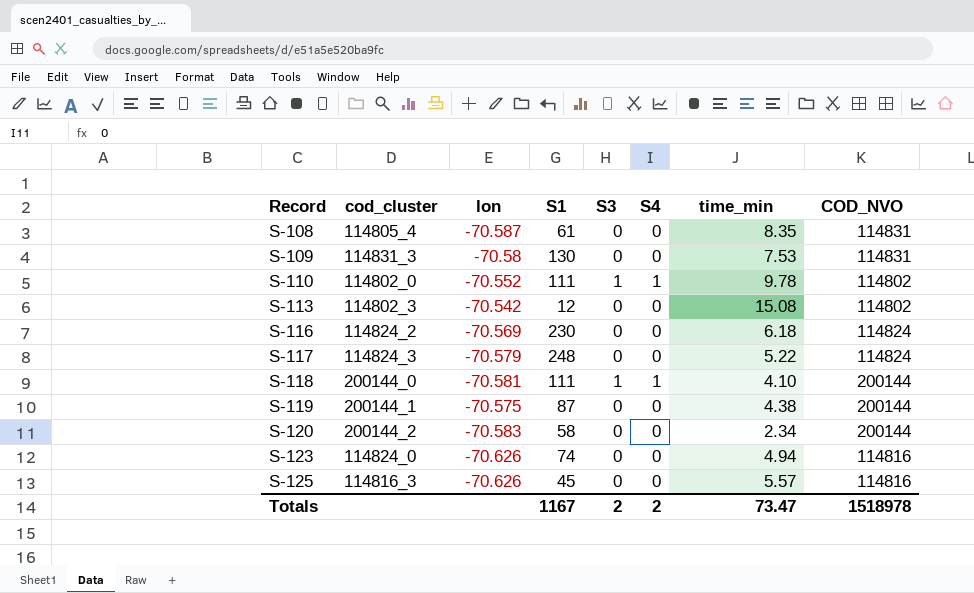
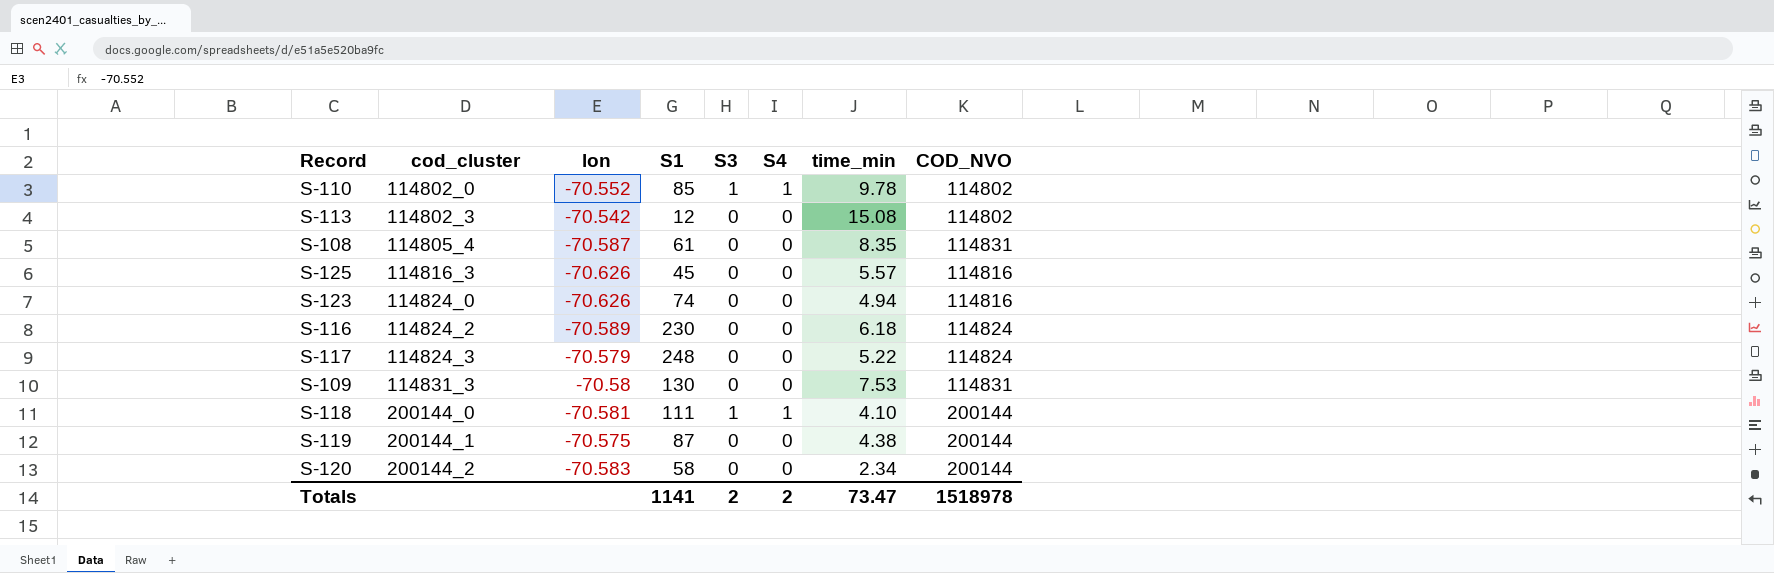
row order: Record ascending -> cod_cluster ascending
S-110 | S1: 111 -> 85
S-116 | lon: -70.569 -> -70.589
Totals | S1: 1167 -> 1141

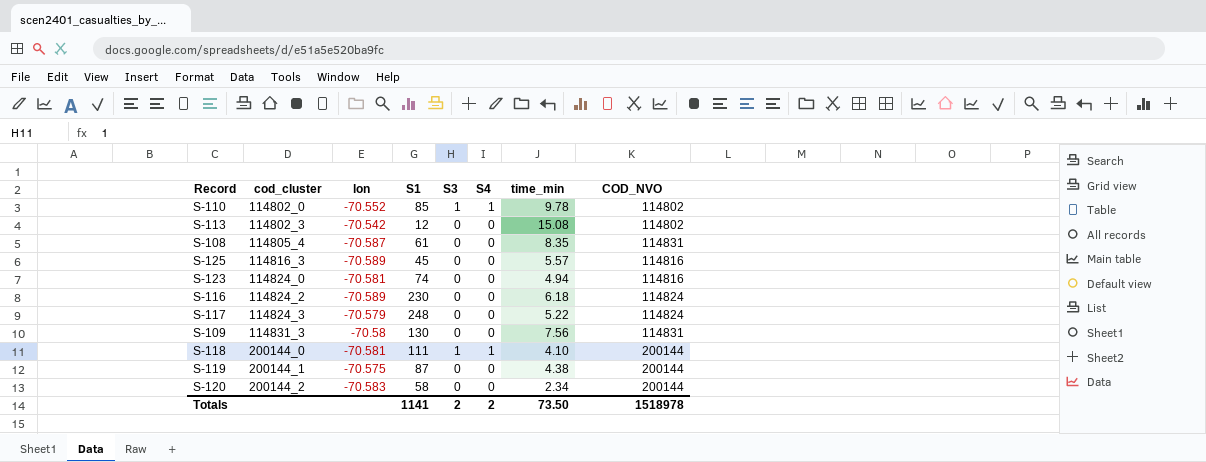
S-125 | lon: -70.626 -> -70.589
S-123 | lon: -70.626 -> -70.581
S-109 | time_min: 7.53 -> 7.56
Totals | time_min: 73.47 -> 73.50

